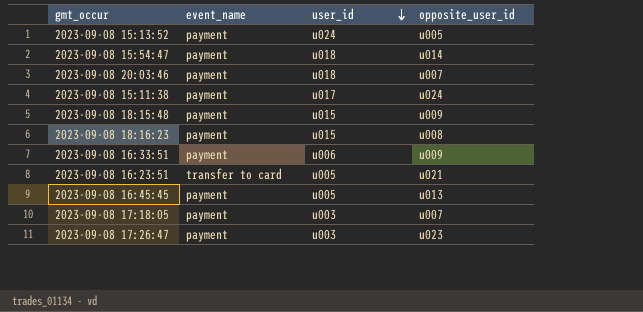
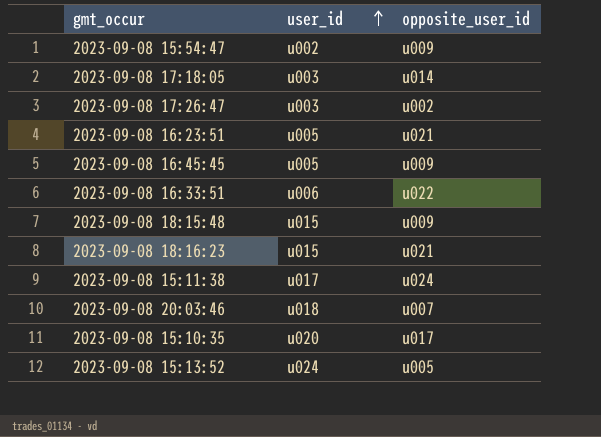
row order: user_id descending -> user_id ascending
column event_name | position: 2 -> none
2023-09-08 15:54:47 | user_id: u018 -> u002
2023-09-08 15:54:47 | opposite_user_id: u014 -> u009
2023-09-08 17:18:05 | opposite_user_id: u007 -> u014
2023-09-08 17:26:47 | opposite_user_id: u023 -> u002
2023-09-08 16:45:45 | opposite_user_id: u013 -> u009
2023-09-08 16:33:51 | opposite_user_id: u009 -> u022
2023-09-08 18:16:23 | opposite_user_id: u008 -> u021
row 2023-09-08 15:10:35: none -> u020 | u017

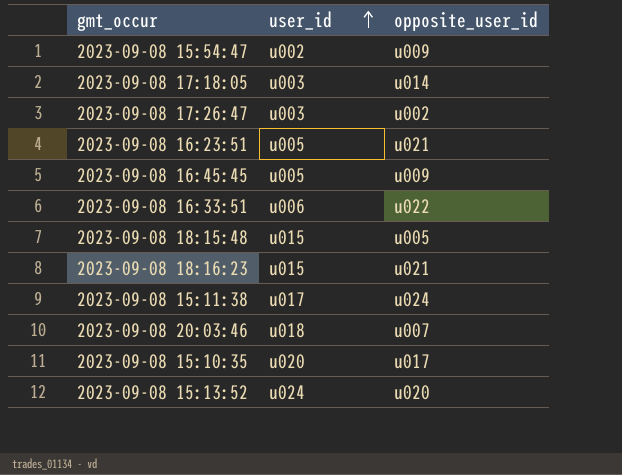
2023-09-08 18:15:48 | opposite_user_id: u009 -> u005
2023-09-08 15:13:52 | opposite_user_id: u005 -> u020

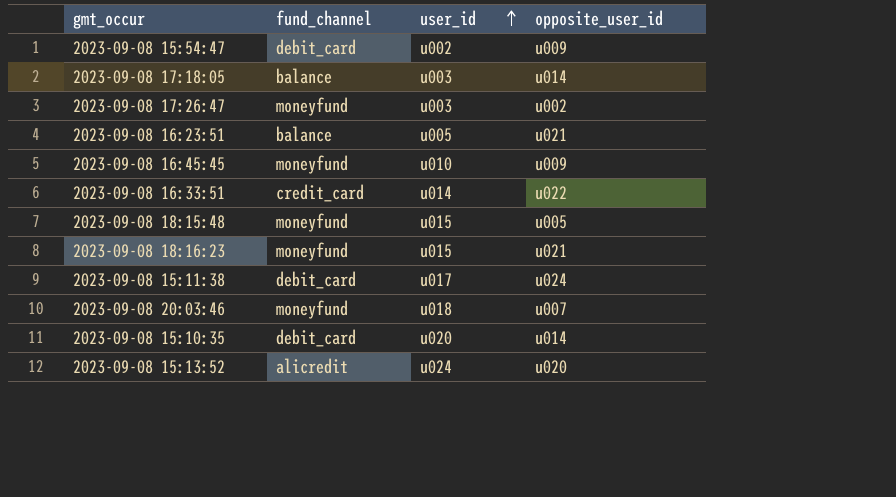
column fund_channel | position: none -> 2
2023-09-08 16:45:45 | user_id: u005 -> u010
2023-09-08 16:33:51 | user_id: u006 -> u014
2023-09-08 15:10:35 | opposite_user_id: u017 -> u014

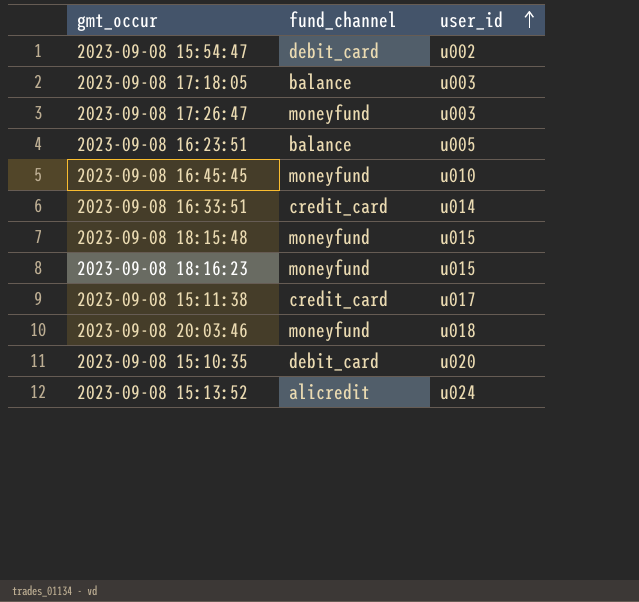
column opposite_user_id | position: 4 -> none
2023-09-08 15:11:38 | fund_channel: debit_card -> credit_card

